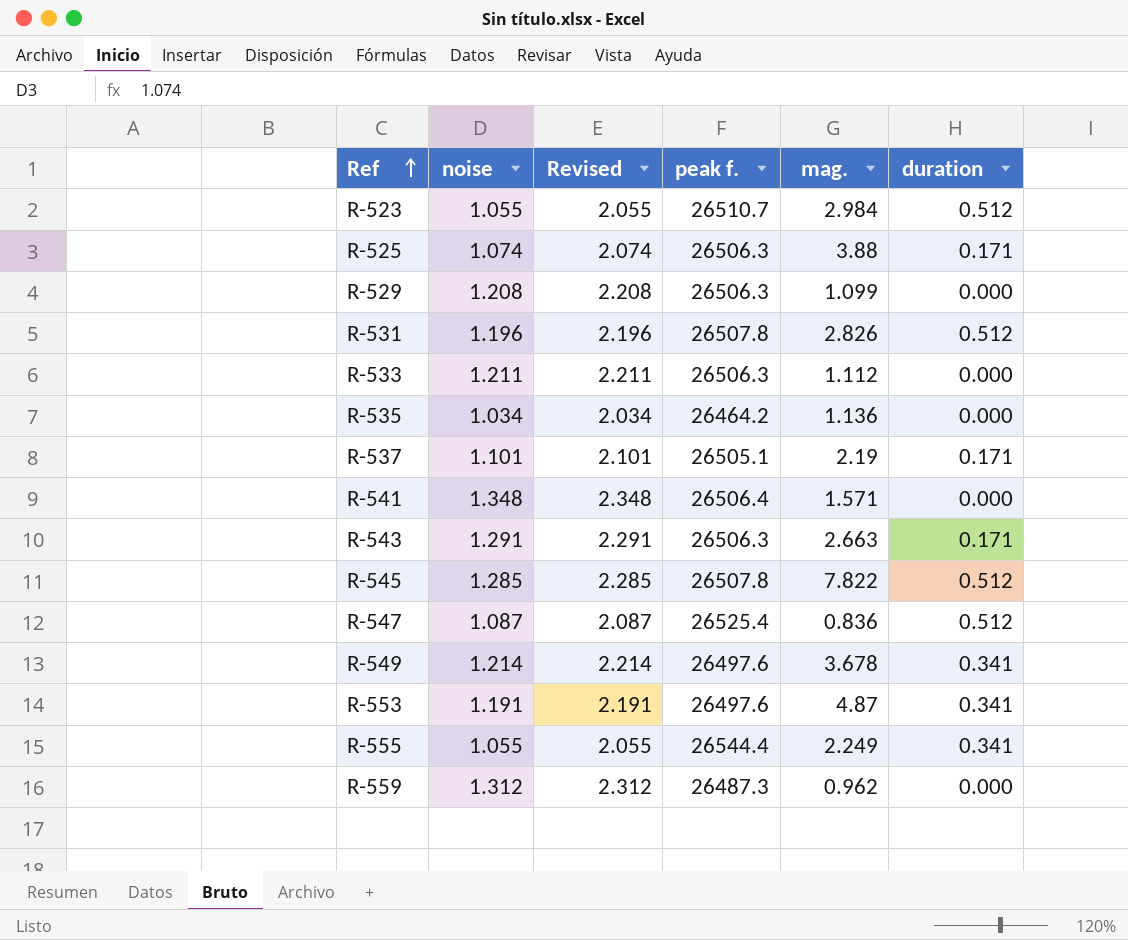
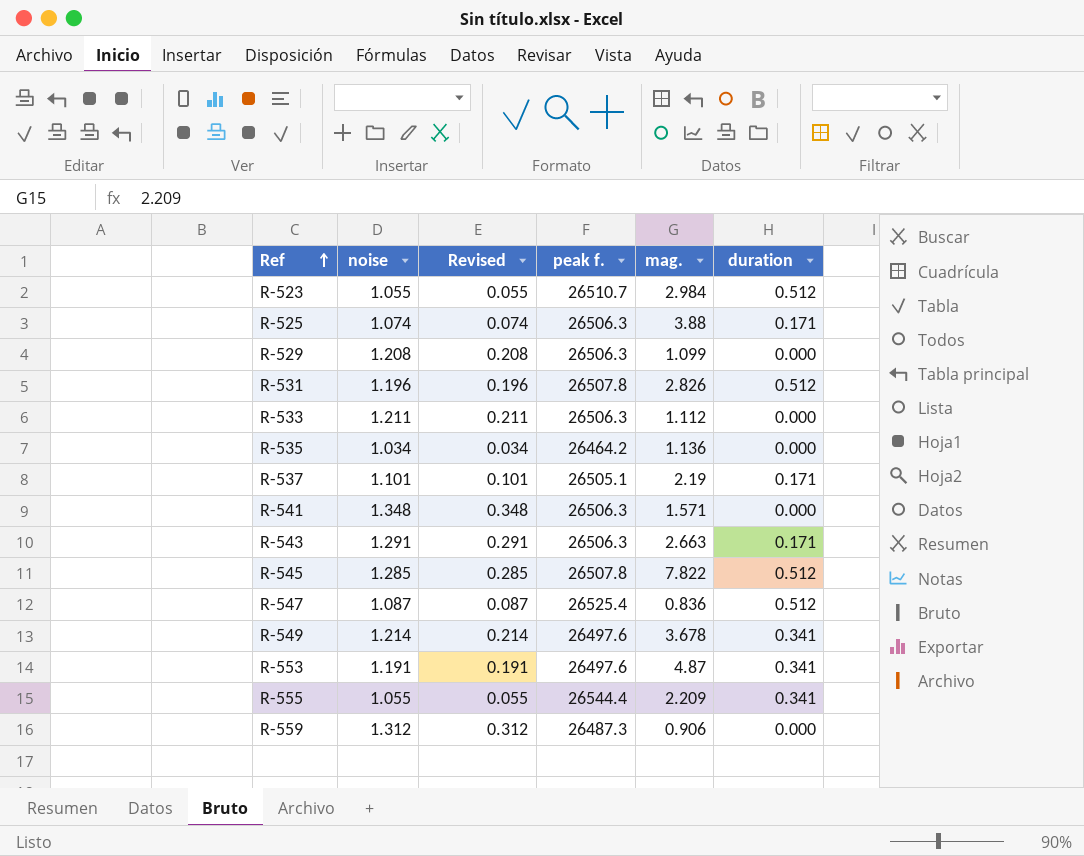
column Revised | formula: [noise] + 1 -> [noise] - 1
R-541 | peak f.: 26506.4 -> 26506.3
R-555 | mag.: 2.249 -> 2.209
R-559 | mag.: 0.962 -> 0.906

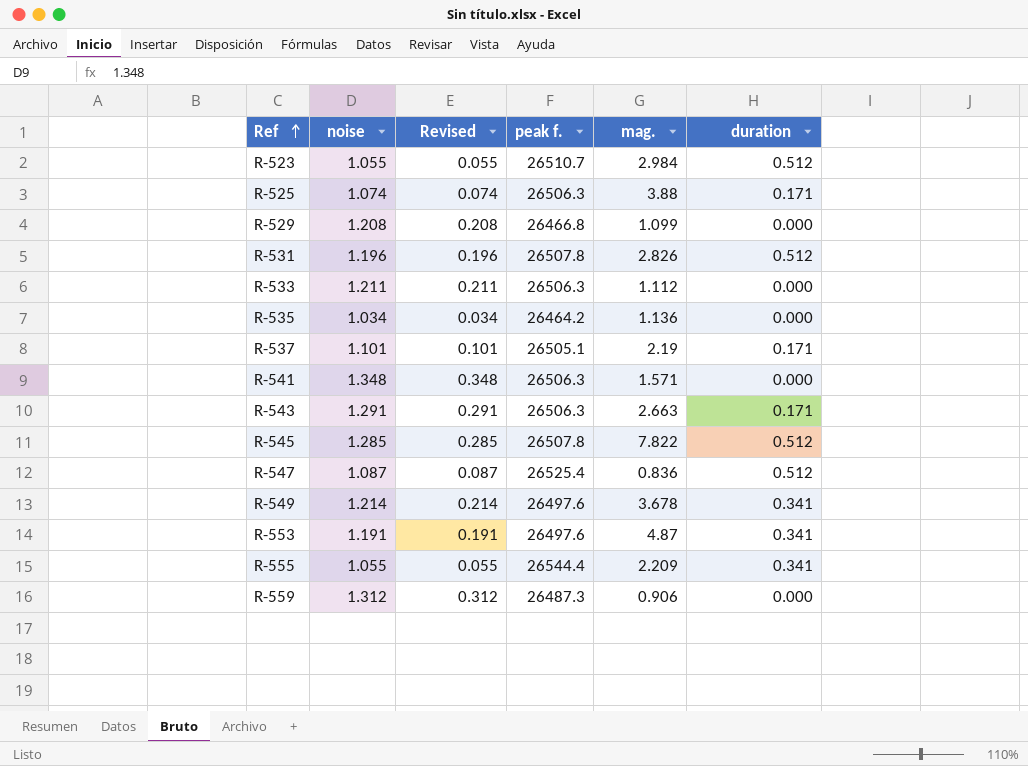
R-529 | peak f.: 26506.3 -> 26466.8

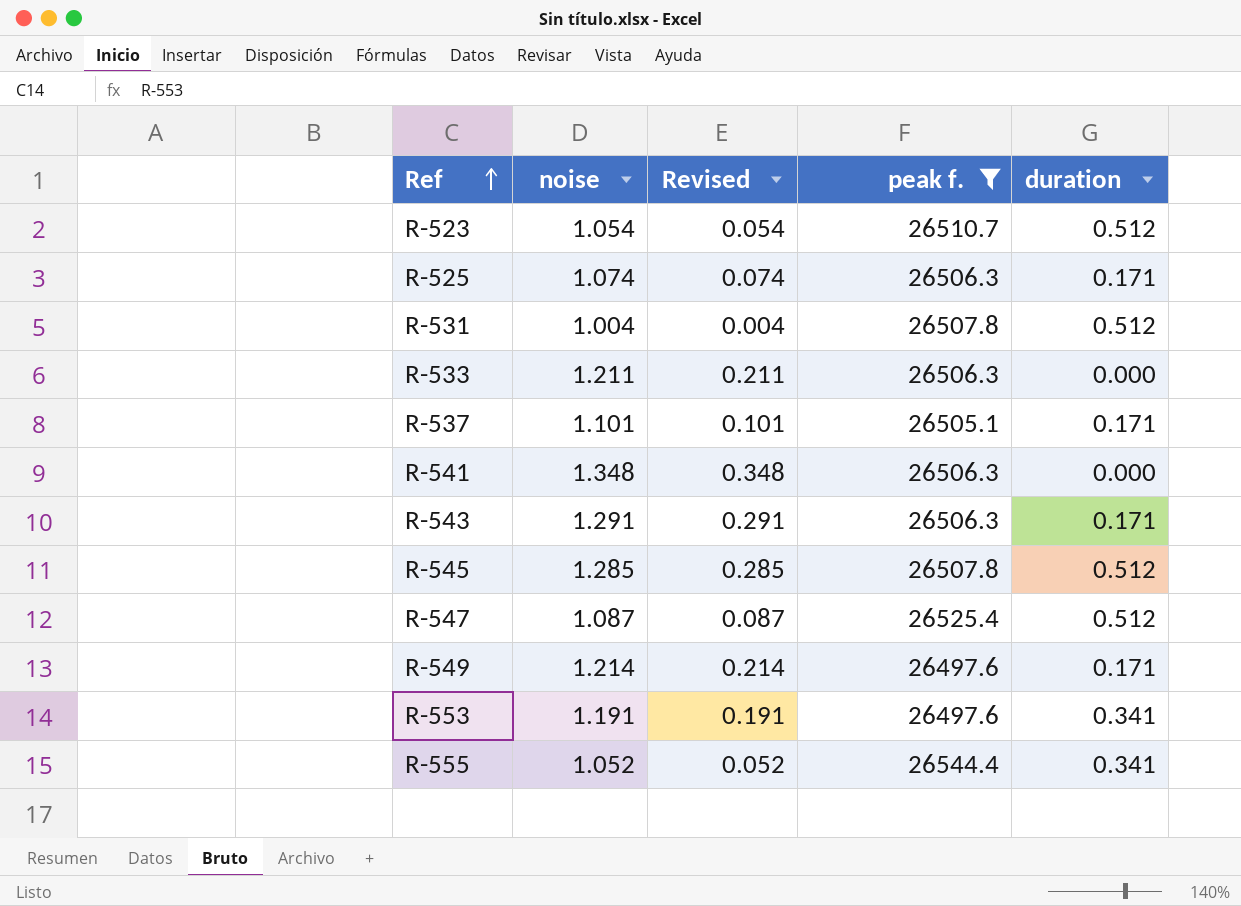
filter: none -> peak f. >= 26497.6
column mag. | position: 5 -> none
R-523 | noise: 1.055 -> 1.054
R-523 | Revised: 0.055 -> 0.054
R-531 | noise: 1.196 -> 1.004
R-531 | Revised: 0.196 -> 0.004
R-549 | duration: 0.341 -> 0.171
R-555 | noise: 1.055 -> 1.052
R-555 | Revised: 0.055 -> 0.052

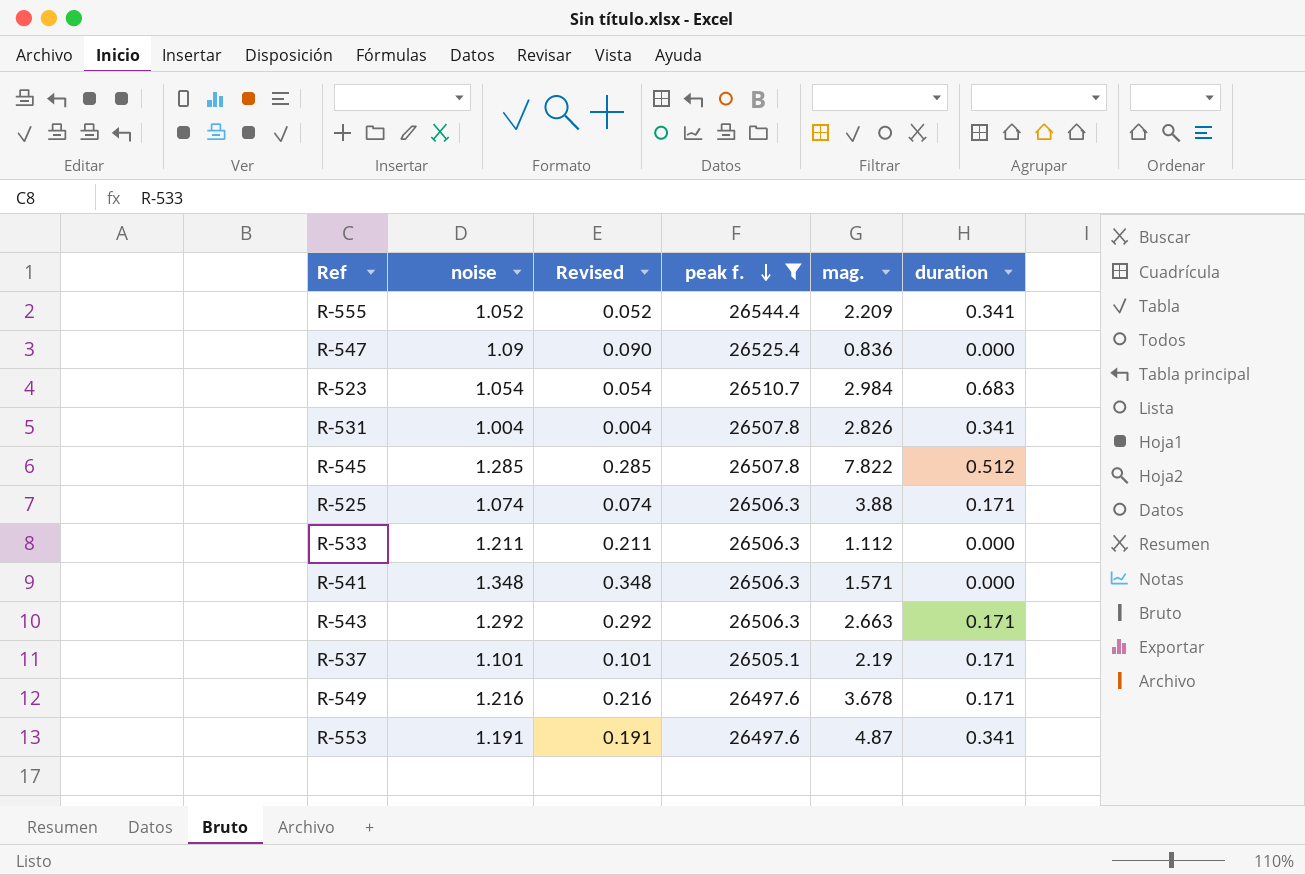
row order: Ref ascending -> peak f. descending
column mag. | position: none -> 5
R-547 | noise: 1.087 -> 1.09
R-547 | Revised: 0.087 -> 0.090
R-547 | duration: 0.512 -> 0.000
R-523 | duration: 0.512 -> 0.683
R-531 | duration: 0.512 -> 0.341
R-543 | noise: 1.291 -> 1.292
R-543 | Revised: 0.291 -> 0.292
R-549 | noise: 1.214 -> 1.216
R-549 | Revised: 0.214 -> 0.216

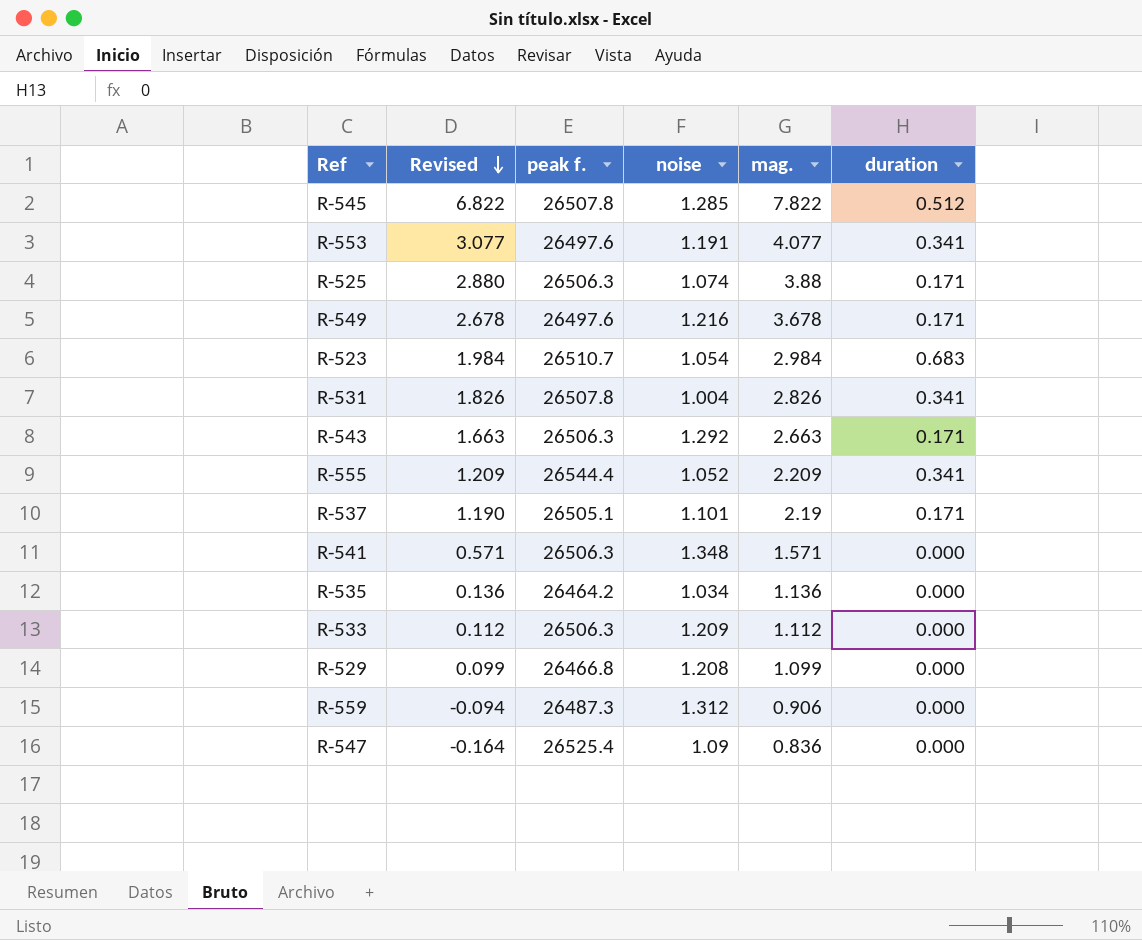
filter: peak f. >= 26497.6 -> none
row order: peak f. descending -> Revised descending
column Revised | formula: [noise] - 1 -> [mag.] - 1
column noise | position: 2 -> 4
R-553 | mag.: 4.87 -> 4.077
R-533 | noise: 1.211 -> 1.209

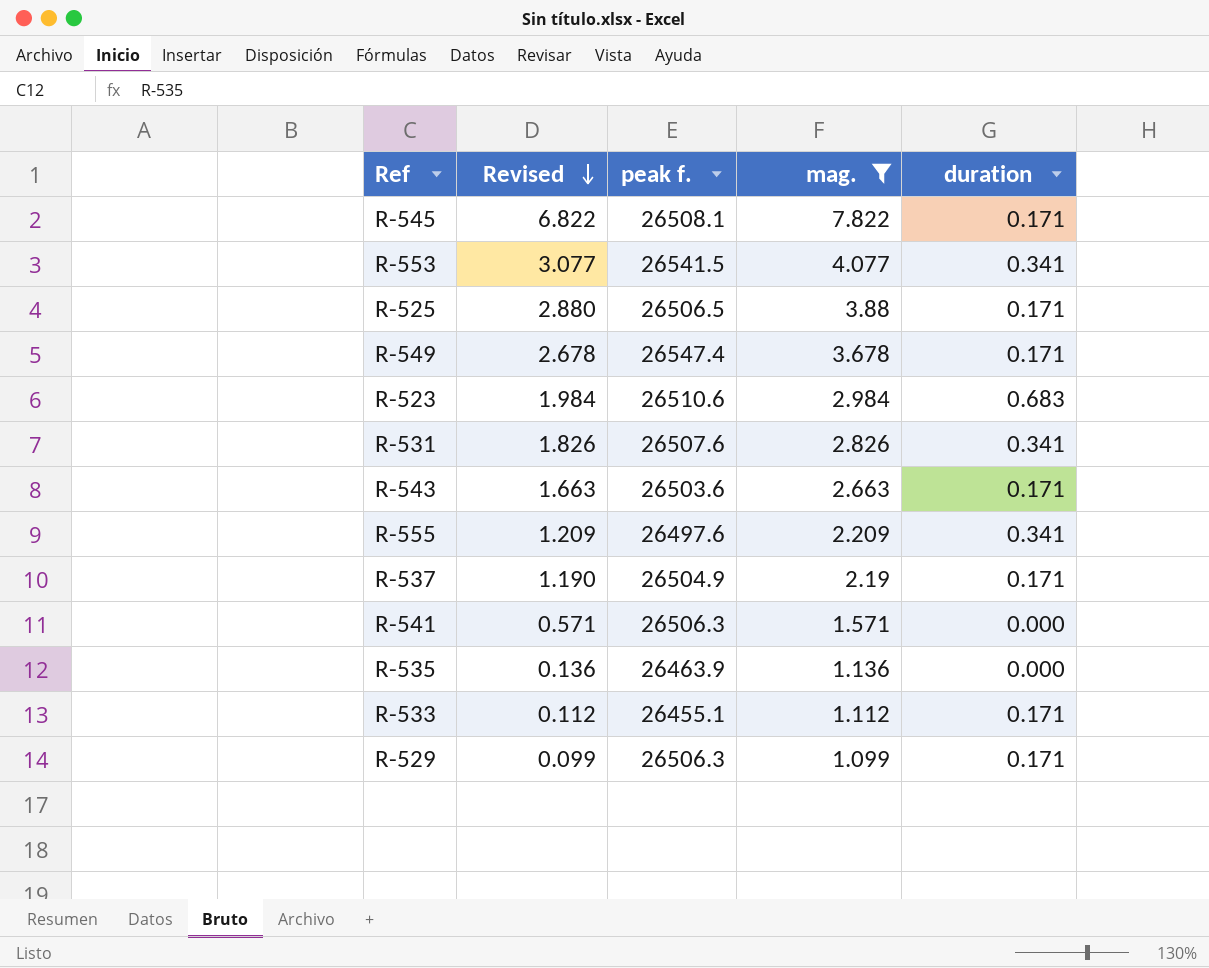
filter: none -> mag. >= 1.099
column noise | position: 4 -> none
R-545 | peak f.: 26507.8 -> 26508.1
R-545 | duration: 0.512 -> 0.171
R-553 | peak f.: 26497.6 -> 26541.5
R-525 | peak f.: 26506.3 -> 26506.5
R-549 | peak f.: 26497.6 -> 26547.4
R-523 | peak f.: 26510.7 -> 26510.6
R-531 | peak f.: 26507.8 -> 26507.6
R-543 | peak f.: 26506.3 -> 26503.6
R-555 | peak f.: 26544.4 -> 26497.6
R-537 | peak f.: 26505.1 -> 26504.9
R-535 | peak f.: 26464.2 -> 26463.9
R-533 | peak f.: 26506.3 -> 26455.1
R-533 | duration: 0.000 -> 0.171
R-529 | peak f.: 26466.8 -> 26506.3
R-529 | duration: 0.000 -> 0.171

